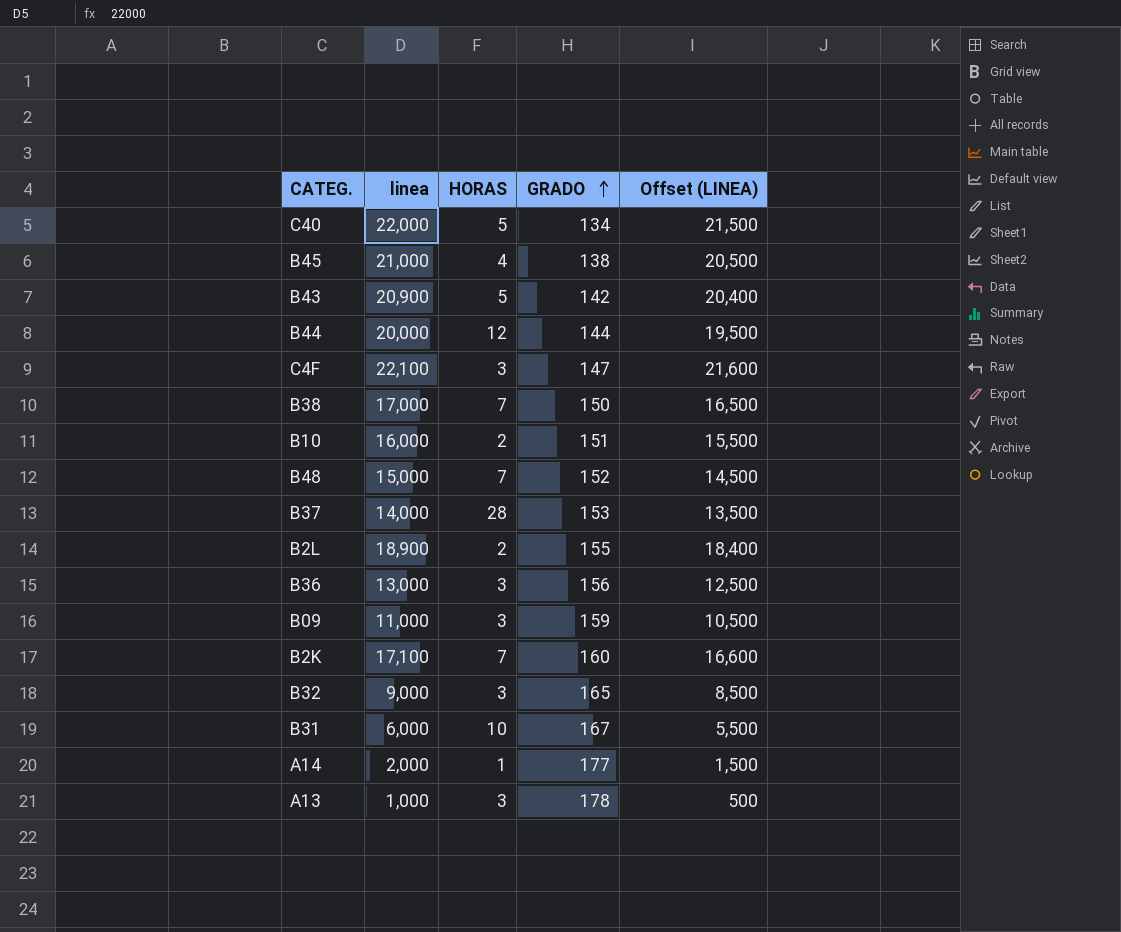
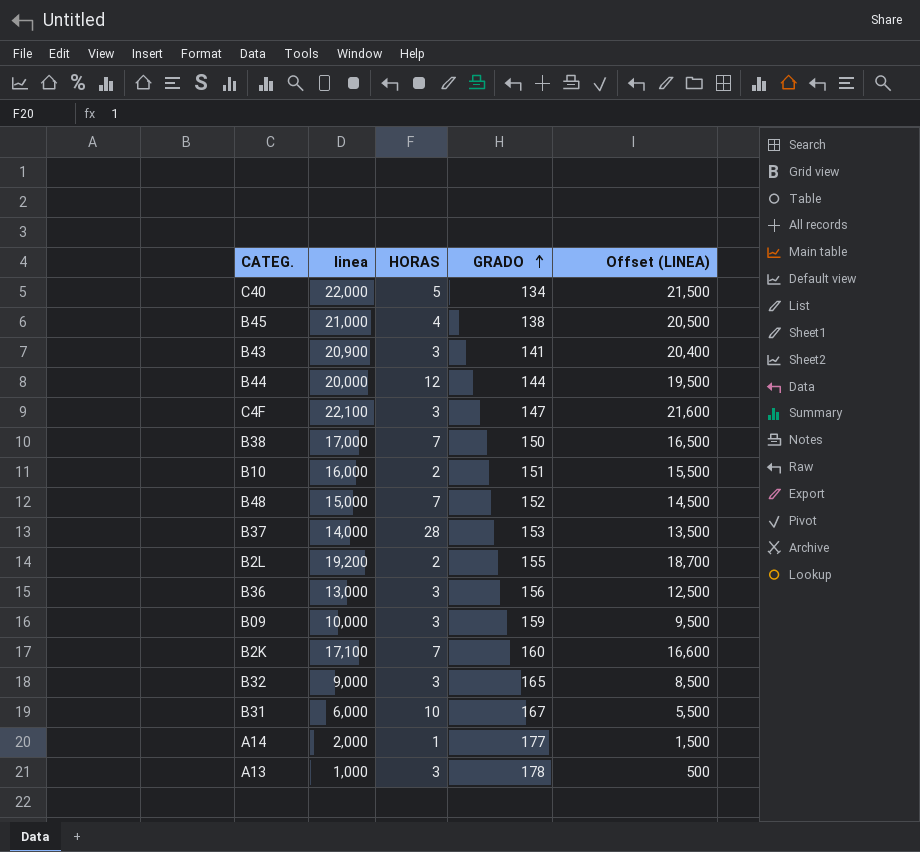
B43 | HORAS: 5 -> 3
B43 | GRADO: 142 -> 141
B2L | linea: 18,900 -> 19,200
B2L | Offset (LINEA): 18,400 -> 18,700
B09 | linea: 11,000 -> 10,000
B09 | Offset (LINEA): 10,500 -> 9,500

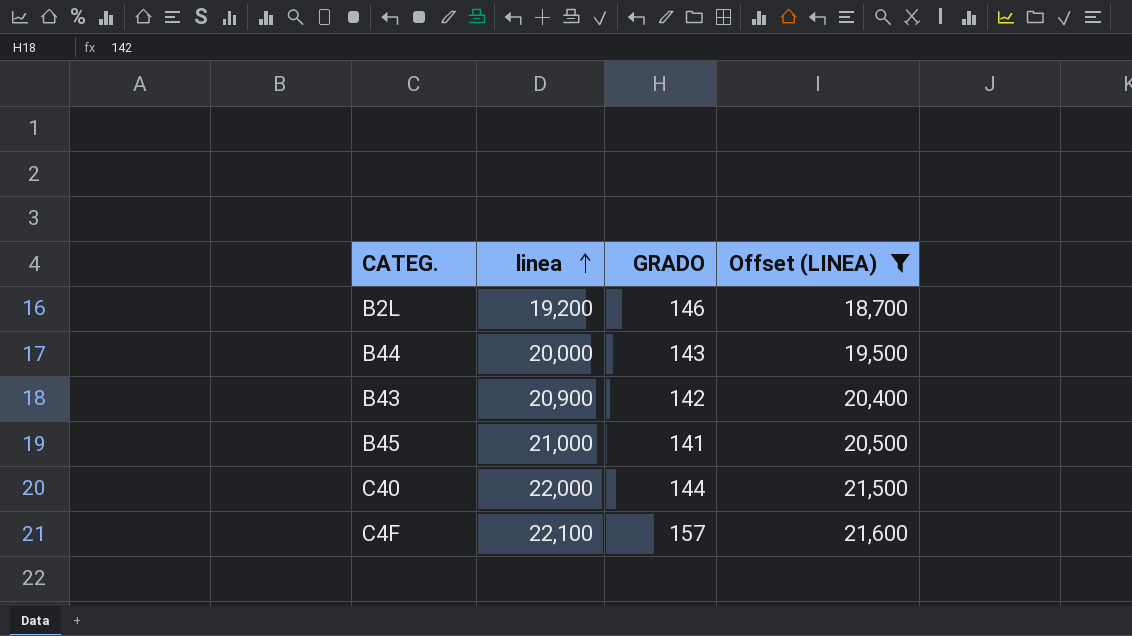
filter: none -> Offset (LINEA) >= 18,700
row order: GRADO ascending -> linea ascending
column HORAS | position: 3 -> none
B2L | GRADO: 155 -> 146
B44 | GRADO: 144 -> 143
B43 | GRADO: 141 -> 142
B45 | GRADO: 138 -> 141
C40 | GRADO: 134 -> 144
C4F | GRADO: 147 -> 157

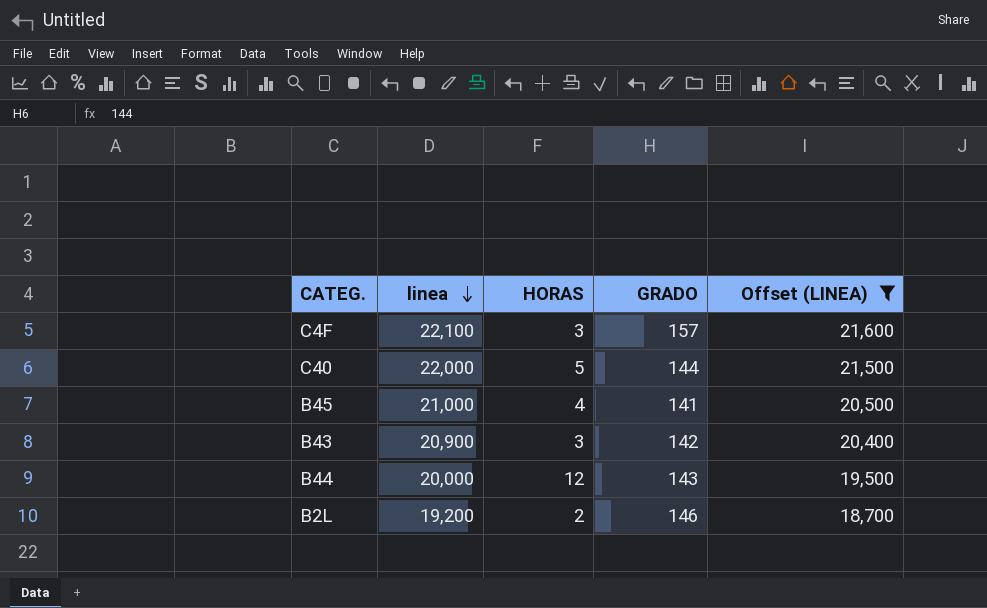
row order: linea ascending -> linea descending
column HORAS | position: none -> 3

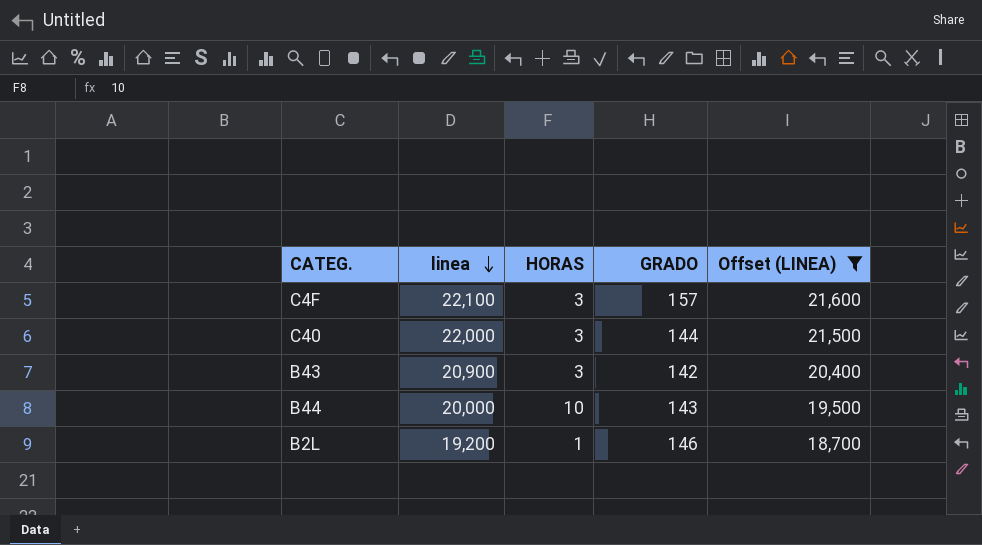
row B45: 21,000 | 4 | 141 | 20,500 -> none
C40 | HORAS: 5 -> 3
B44 | HORAS: 12 -> 10
B2L | HORAS: 2 -> 1

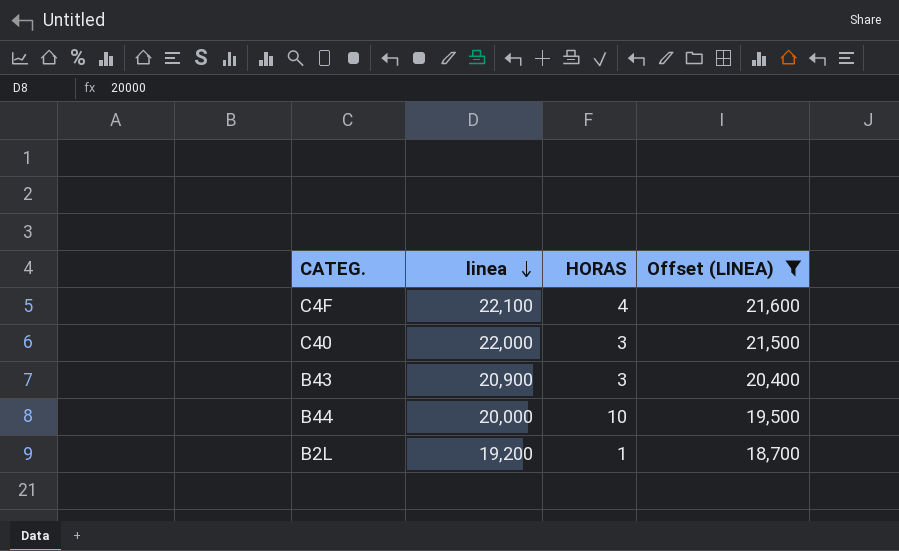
column GRADO | position: 4 -> none
C4F | HORAS: 3 -> 4

